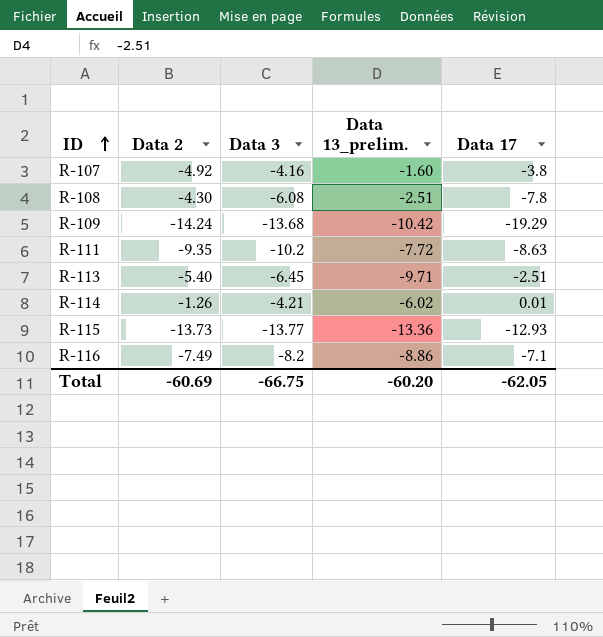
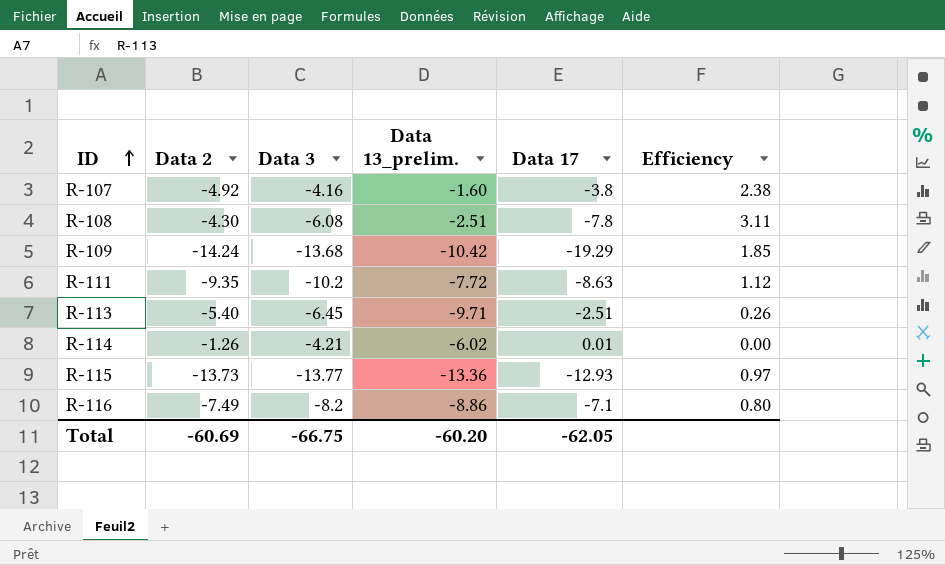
column Efficiency | formula: none -> [Data 17] / [Data 13_prelim.]

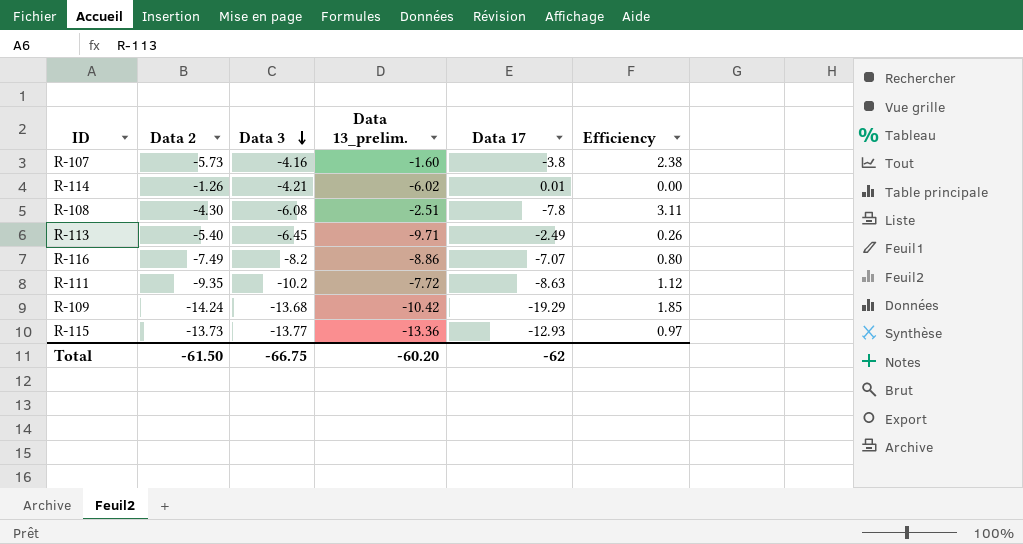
row order: ID ascending -> Data 3 descending
R-107 | Data 2: -4.92 -> -5.73
R-113 | Data 17: -2.51 -> -2.49
R-116 | Data 17: -7.1 -> -7.07
Total | Data 2: -60.69 -> -61.50
Total | Data 17: -62.05 -> -62

